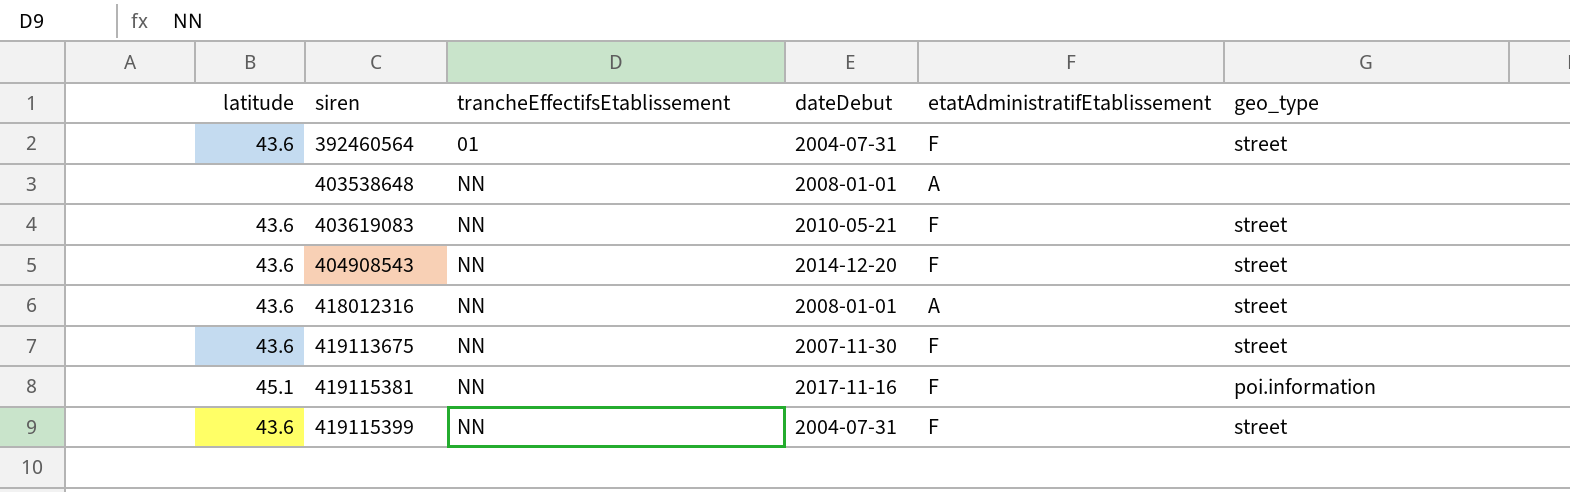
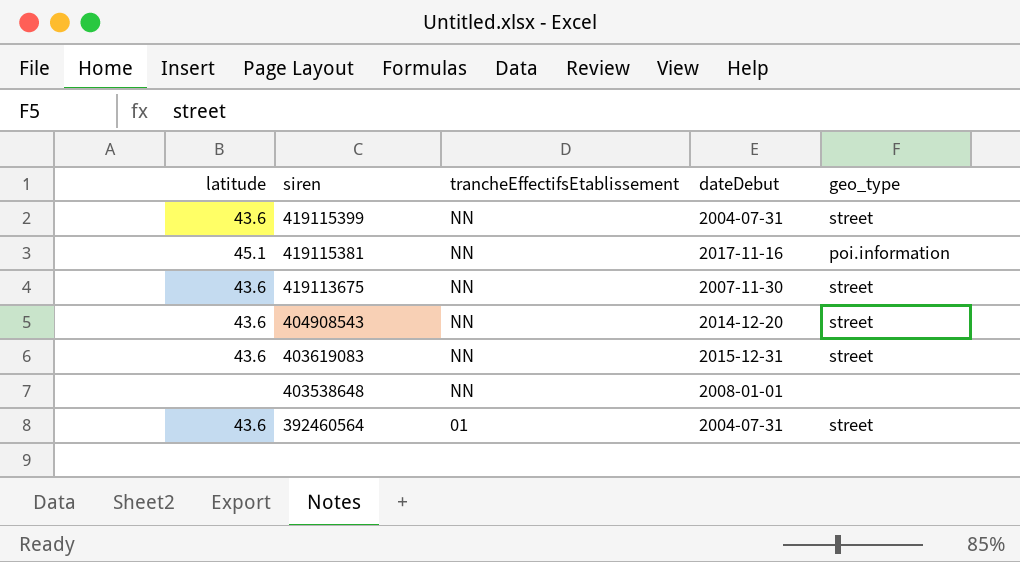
row order: siren ascending -> siren descending
column etatAdministratifEtablissement | position: 5 -> none
row 418012316: 43.6 | NN | 2008-01-01 | A | street -> none
403619083 | dateDebut: 2010-05-21 -> 2015-12-31

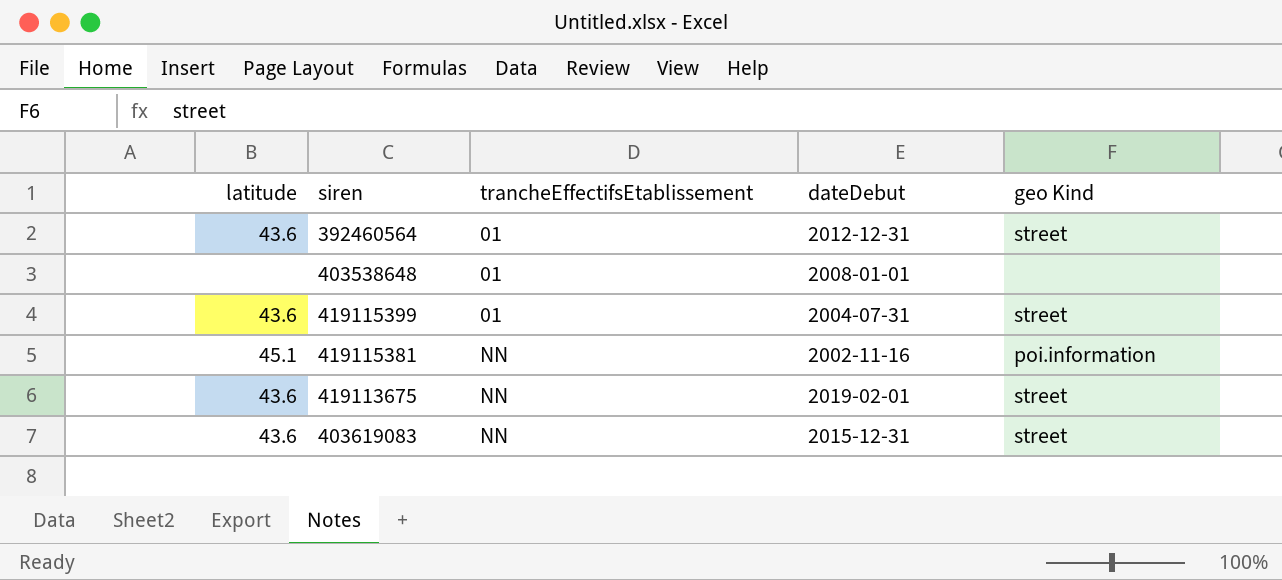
row order: siren descending -> trancheEffectifsEtablissement ascending
column name: geo_type -> geo Kind
row 404908543: 43.6 | NN | 2014-12-20 | street -> none
392460564 | dateDebut: 2004-07-31 -> 2012-12-31
403538648 | trancheEffectifsEtablissement: NN -> 01
419115399 | trancheEffectifsEtablissement: NN -> 01
419115381 | dateDebut: 2017-11-16 -> 2002-11-16
419113675 | dateDebut: 2007-11-30 -> 2019-02-01

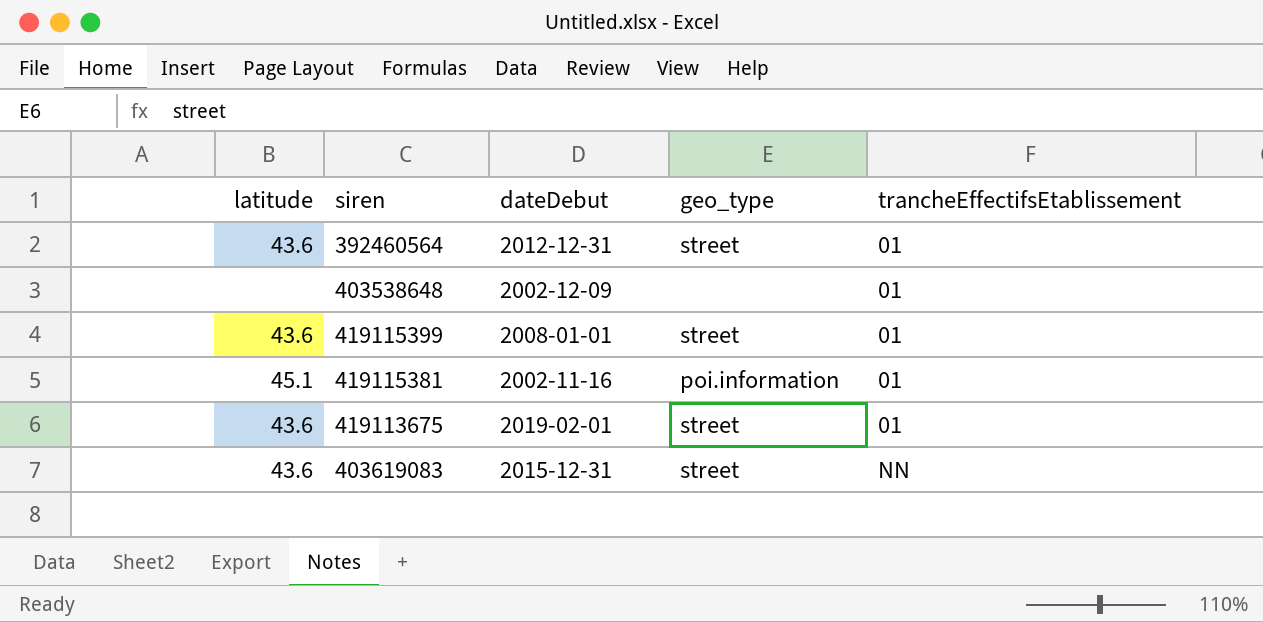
column name: geo Kind -> geo_type
column trancheEffectifsEtablissement | position: 3 -> 5
403538648 | dateDebut: 2008-01-01 -> 2002-12-09
419115399 | dateDebut: 2004-07-31 -> 2008-01-01
419115381 | trancheEffectifsEtablissement: NN -> 01
419113675 | trancheEffectifsEtablissement: NN -> 01

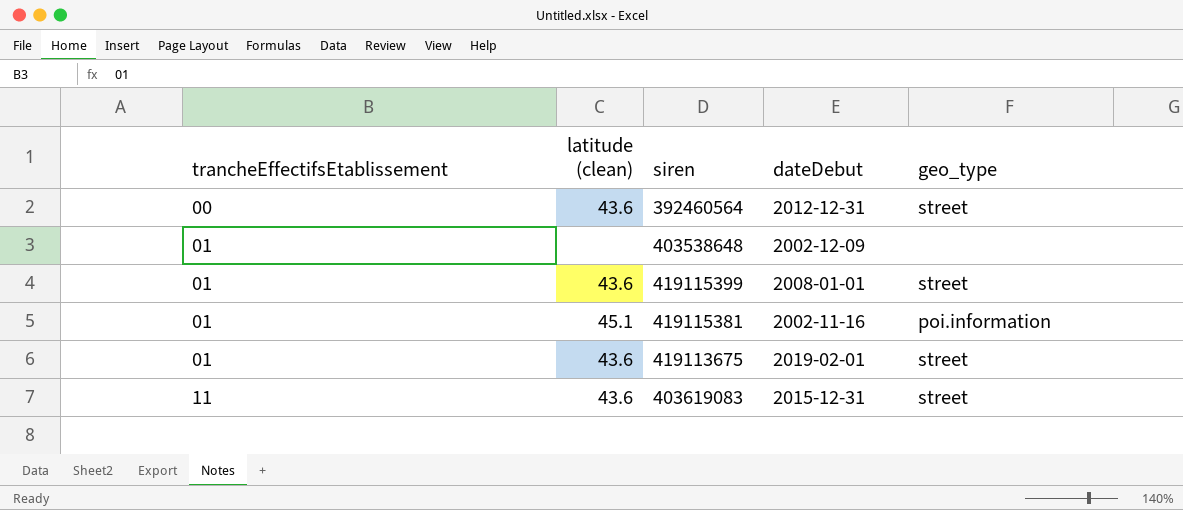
column trancheEffectifsEtablissement | position: 5 -> 1
column name: latitude -> latitude (clean)
392460564 | trancheEffectifsEtablissement: 01 -> 00
403619083 | trancheEffectifsEtablissement: NN -> 11

